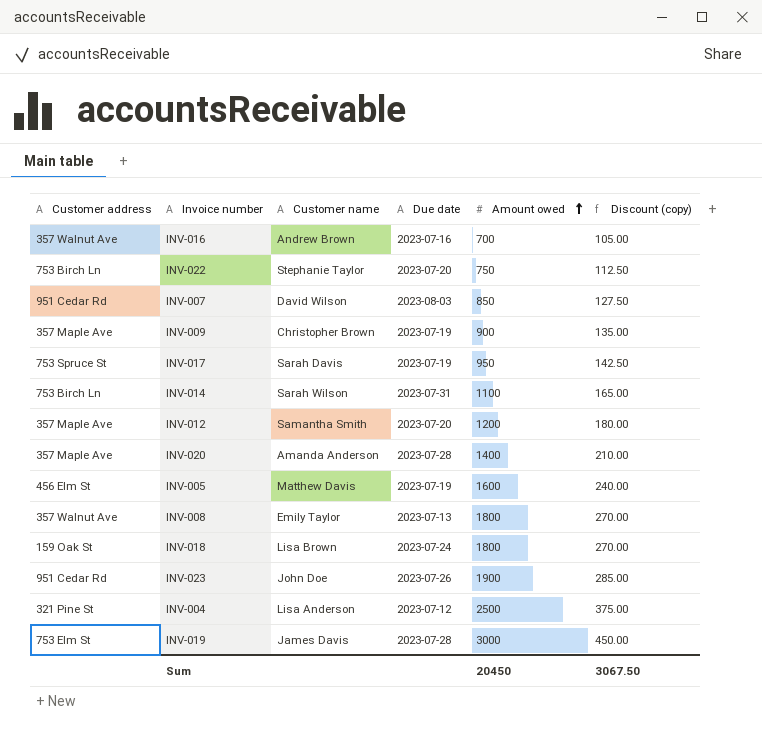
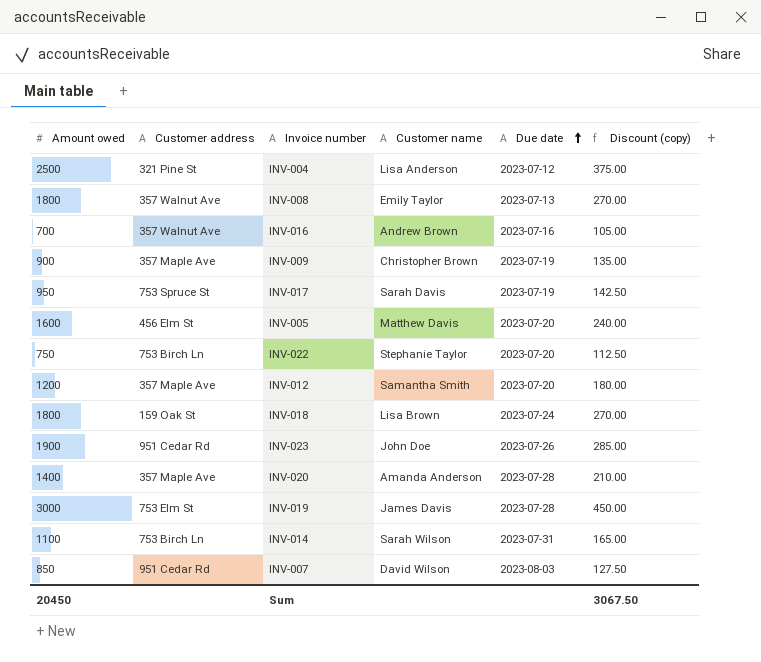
row order: Amount owed ascending -> Due date ascending
column Amount owed | position: 5 -> 1
INV-005 | Due date: 2023-07-19 -> 2023-07-20

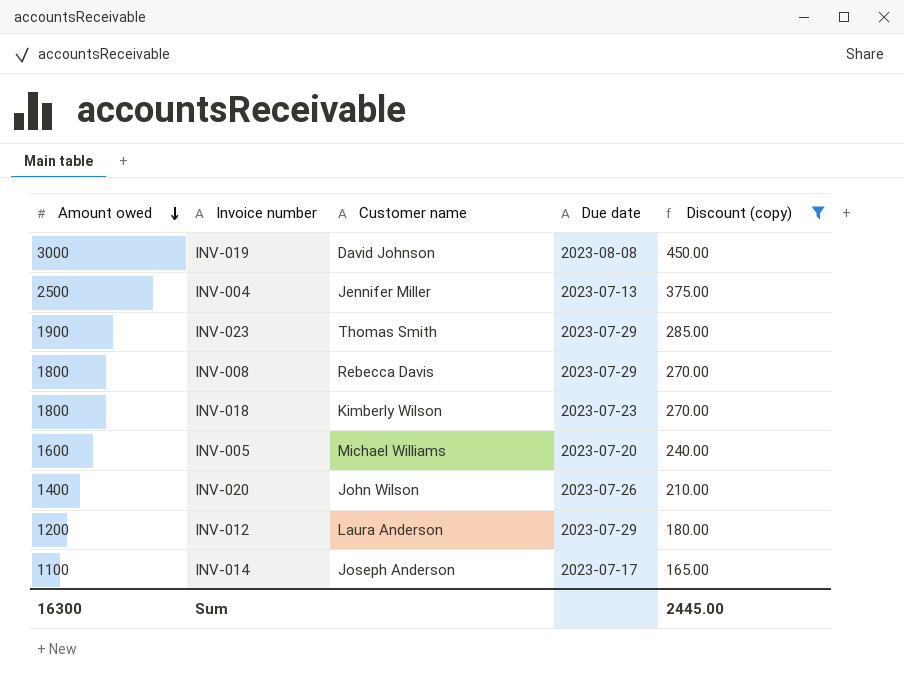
filter: none -> Discount (copy) >= 165.00
row order: Due date ascending -> Amount owed descending
column Customer address | position: 2 -> none
INV-019 | Customer name: James Davis -> David Johnson
INV-019 | Due date: 2023-07-28 -> 2023-08-08
INV-004 | Customer name: Lisa Anderson -> Jennifer Miller
INV-004 | Due date: 2023-07-12 -> 2023-07-13
INV-023 | Customer name: John Doe -> Thomas Smith
INV-023 | Due date: 2023-07-26 -> 2023-07-29
INV-008 | Customer name: Emily Taylor -> Rebecca Davis
INV-008 | Due date: 2023-07-13 -> 2023-07-29
INV-018 | Customer name: Lisa Brown -> Kimberly Wilson
INV-018 | Due date: 2023-07-24 -> 2023-07-23
INV-005 | Customer name: Matthew Davis -> Michael Williams
INV-020 | Customer name: Amanda Anderson -> John Wilson
INV-020 | Due date: 2023-07-28 -> 2023-07-26
INV-012 | Customer name: Samantha Smith -> Laura Anderson
INV-012 | Due date: 2023-07-20 -> 2023-07-29
INV-014 | Customer name: Sarah Wilson -> Joseph Anderson
INV-014 | Due date: 2023-07-31 -> 2023-07-17
Sum | Amount owed: 20450 -> 16300
Sum | Discount (copy): 3067.50 -> 2445.00

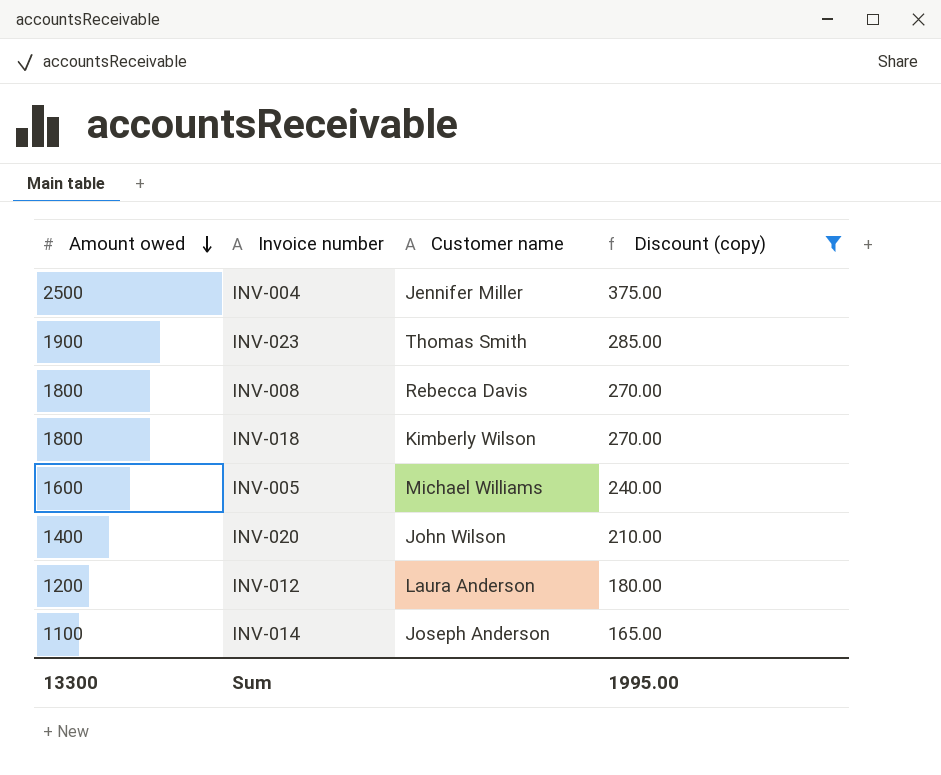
column Due date | position: 4 -> none
row INV-019: 3000 | David Johnson | 2023-08-08 | 450.00 -> none
Sum | Amount owed: 16300 -> 13300
Sum | Discount (copy): 2445.00 -> 1995.00

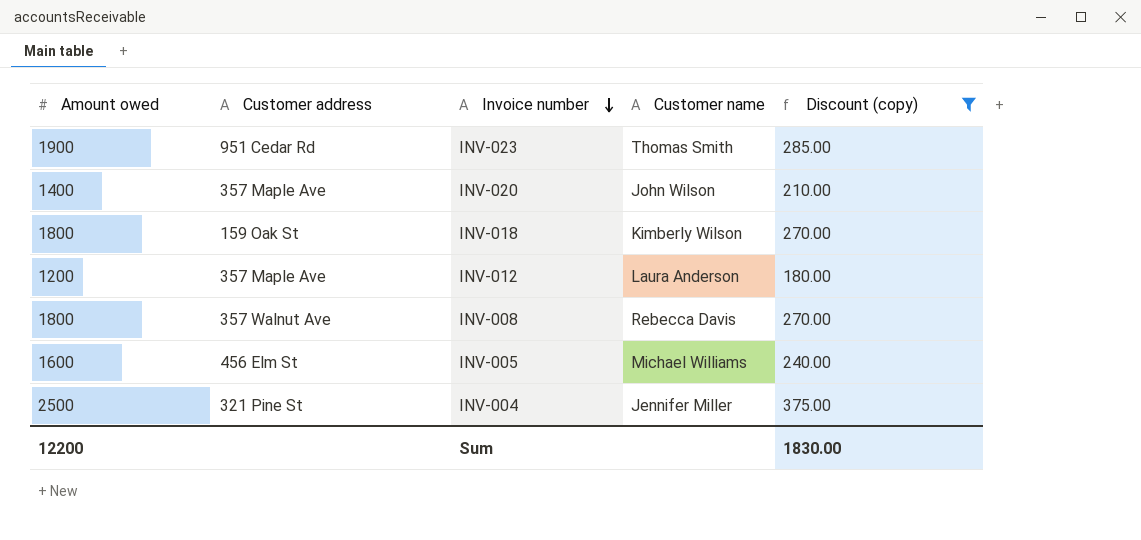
row order: Amount owed descending -> Invoice number descending
column Customer address | position: none -> 2
row INV-014: 1100 | Joseph Anderson | 165.00 -> none
Sum | Amount owed: 13300 -> 12200
Sum | Discount (copy): 1995.00 -> 1830.00

